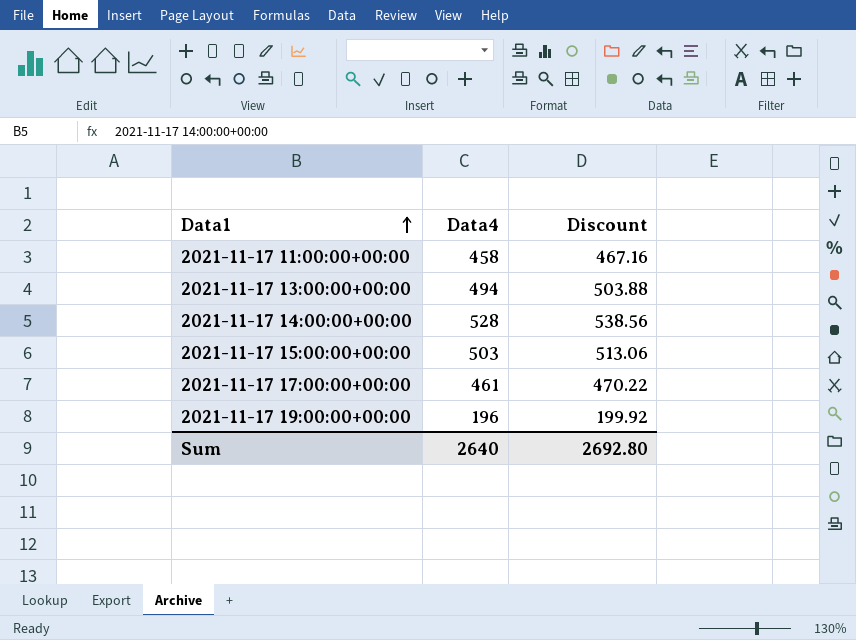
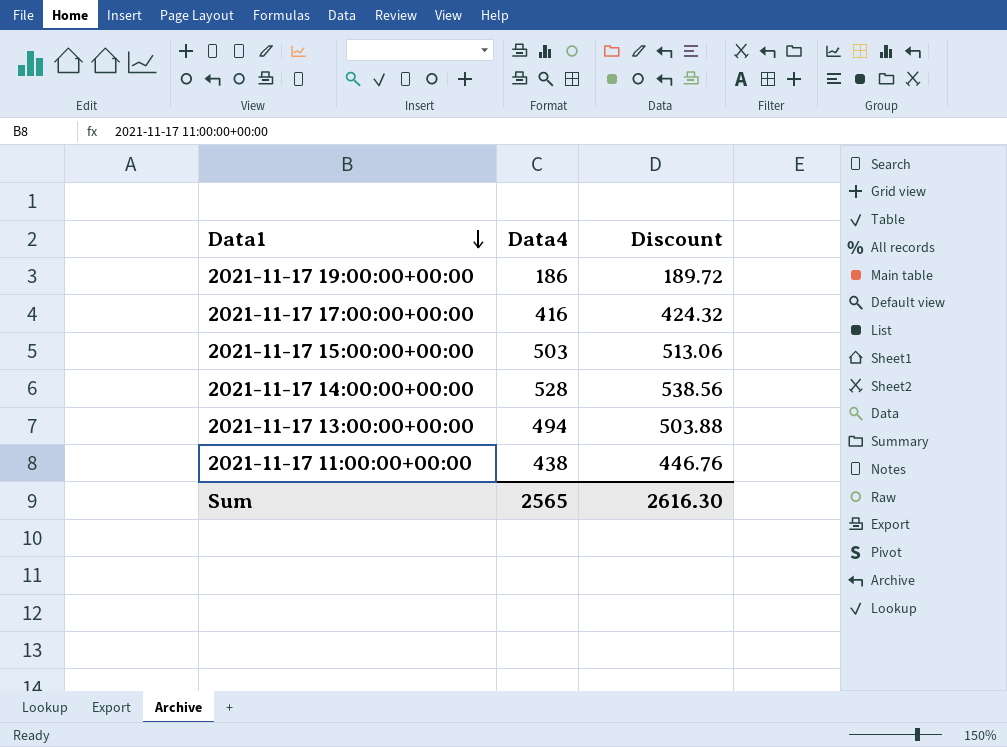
row order: Data1 ascending -> Data1 descending
2021-11-17 19:00:00+00:00 | Data4: 196 -> 186
2021-11-17 19:00:00+00:00 | Discount: 199.92 -> 189.72
2021-11-17 17:00:00+00:00 | Data4: 461 -> 416
2021-11-17 17:00:00+00:00 | Discount: 470.22 -> 424.32
2021-11-17 11:00:00+00:00 | Data4: 458 -> 438
2021-11-17 11:00:00+00:00 | Discount: 467.16 -> 446.76
Sum | Data4: 2640 -> 2565
Sum | Discount: 2692.80 -> 2616.30

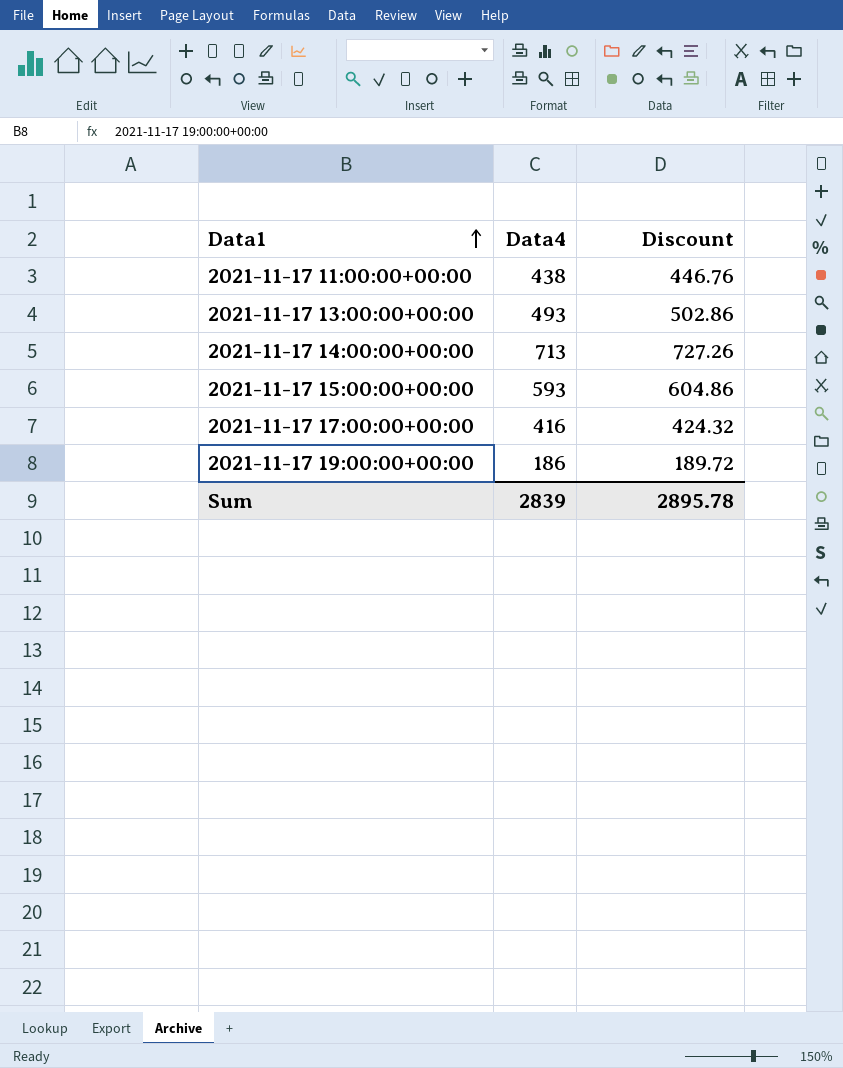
row order: Data1 descending -> Data1 ascending
2021-11-17 13:00:00+00:00 | Data4: 494 -> 493
2021-11-17 13:00:00+00:00 | Discount: 503.88 -> 502.86
2021-11-17 14:00:00+00:00 | Data4: 528 -> 713
2021-11-17 14:00:00+00:00 | Discount: 538.56 -> 727.26
2021-11-17 15:00:00+00:00 | Data4: 503 -> 593
2021-11-17 15:00:00+00:00 | Discount: 513.06 -> 604.86
Sum | Data4: 2565 -> 2839
Sum | Discount: 2616.30 -> 2895.78

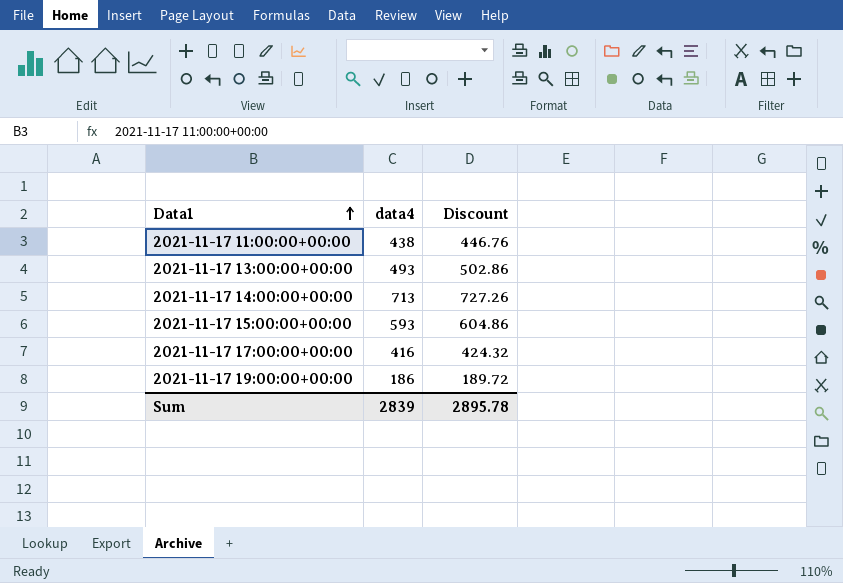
column name: Data4 -> data4

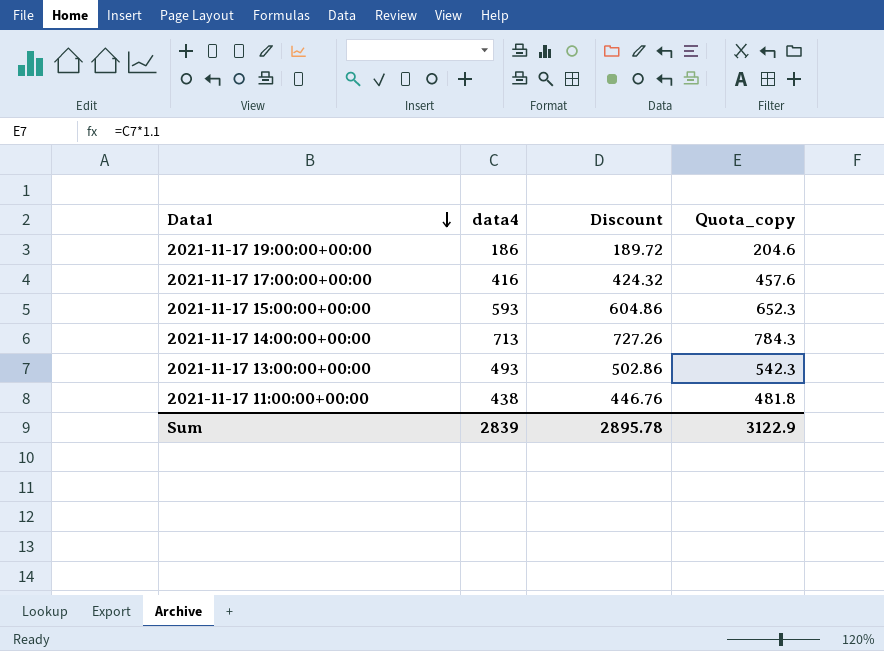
row order: Data1 ascending -> Data1 descending
column Quota_copy | formula: none -> [data4] * 1.1

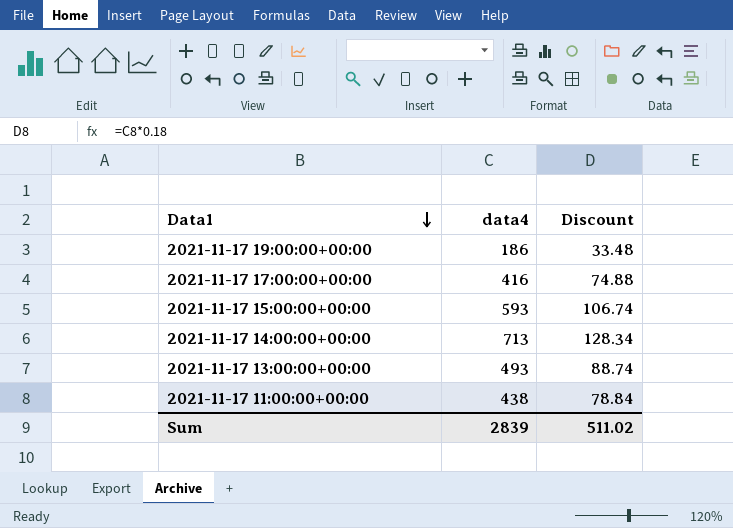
column Quota_copy | formula: [data4] * 1.1 -> none
column Discount | formula: [data4] * 1.02 -> [data4] * 0.18
Sum | Discount: 2895.78 -> 511.02

